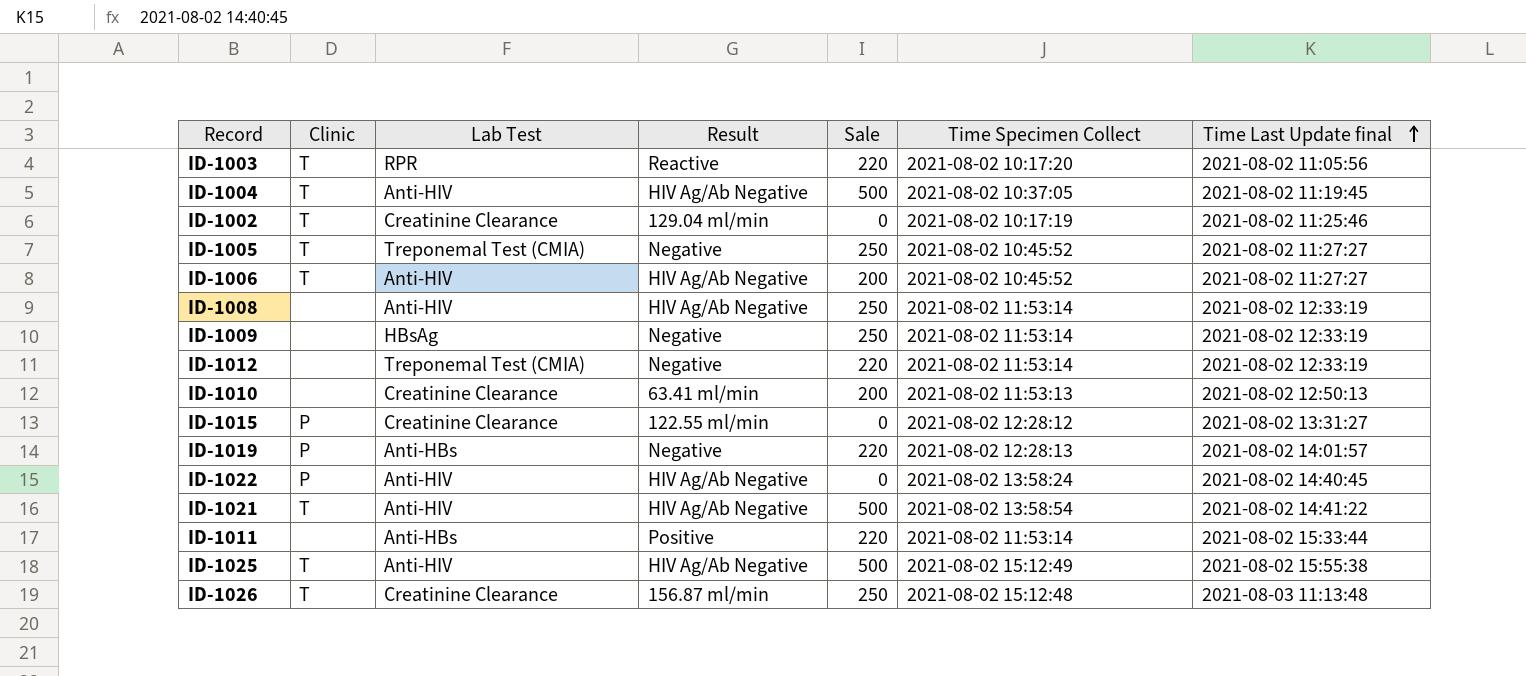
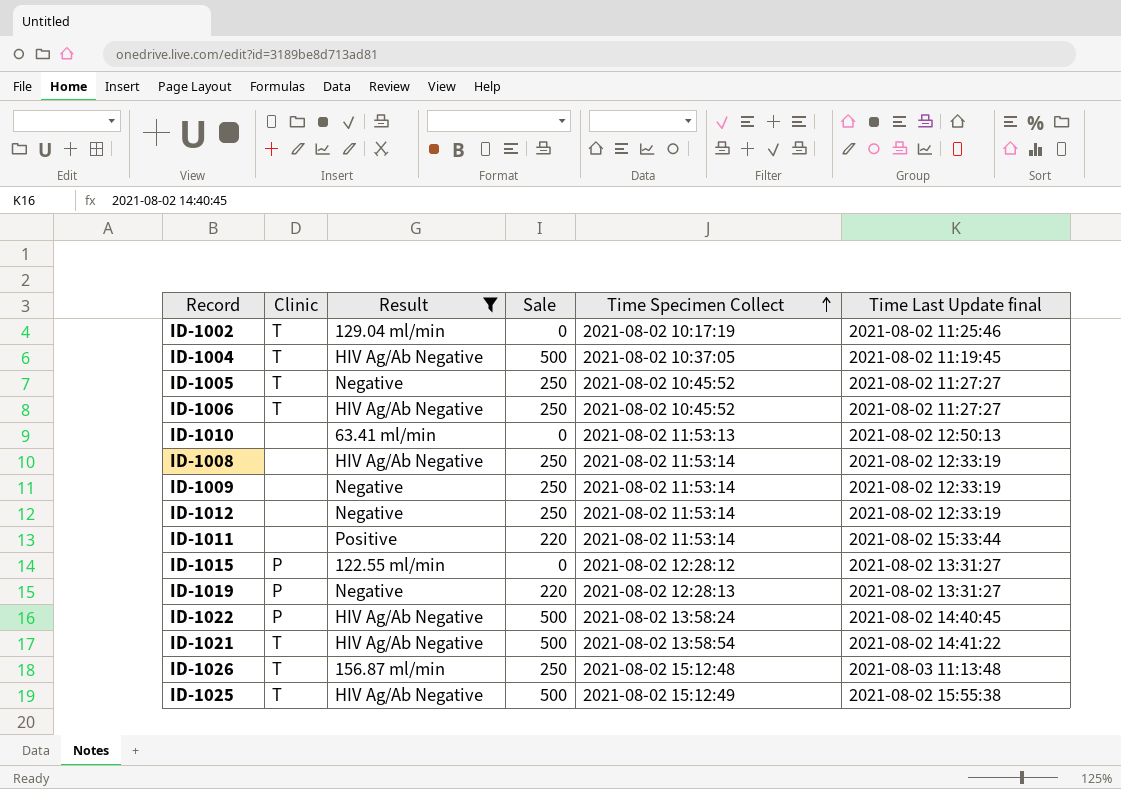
filter: none -> Result != Reactive
row order: Time Last Update final ascending -> Time Specimen Collect ascending
column Lab Test | position: 3 -> none
ID-1006 | Sale: 200 -> 250
ID-1010 | Sale: 200 -> 0
ID-1012 | Sale: 220 -> 250
ID-1019 | Time Last Update final: 2021-08-02 14:01:57 -> 2021-08-02 13:31:27
ID-1022 | Sale: 0 -> 500

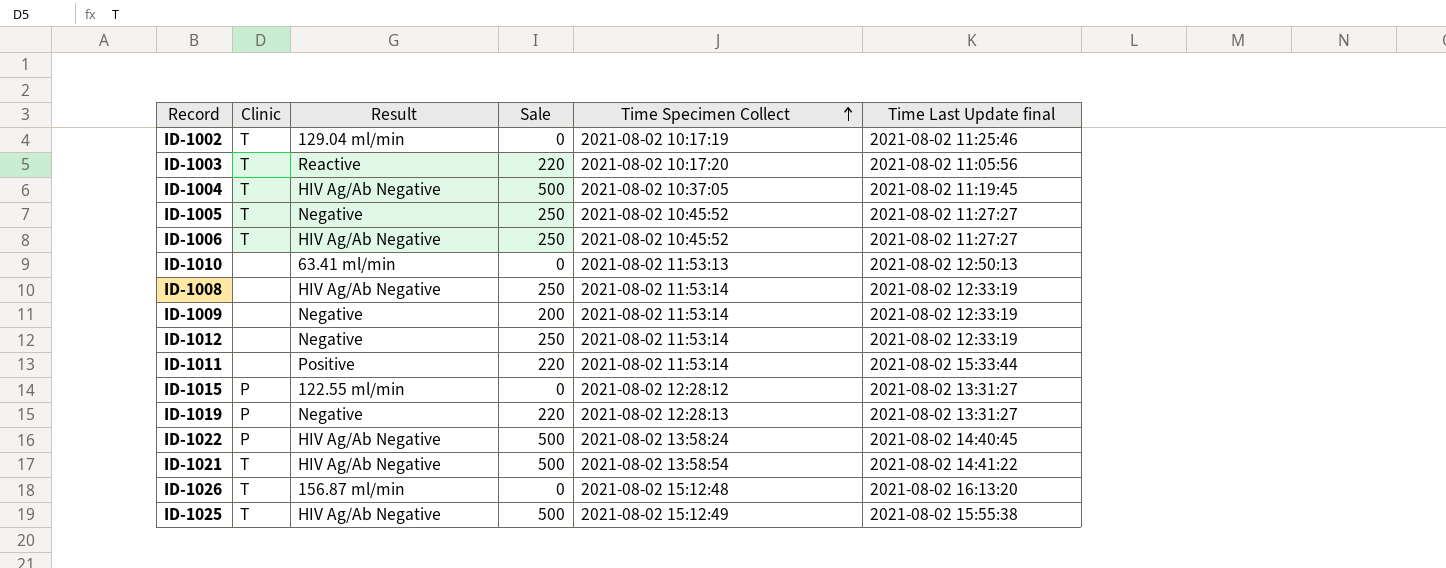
filter: Result != Reactive -> none
ID-1009 | Sale: 250 -> 200
ID-1026 | Sale: 250 -> 0
ID-1026 | Time Last Update final: 2021-08-03 11:13:48 -> 2021-08-02 16:13:20

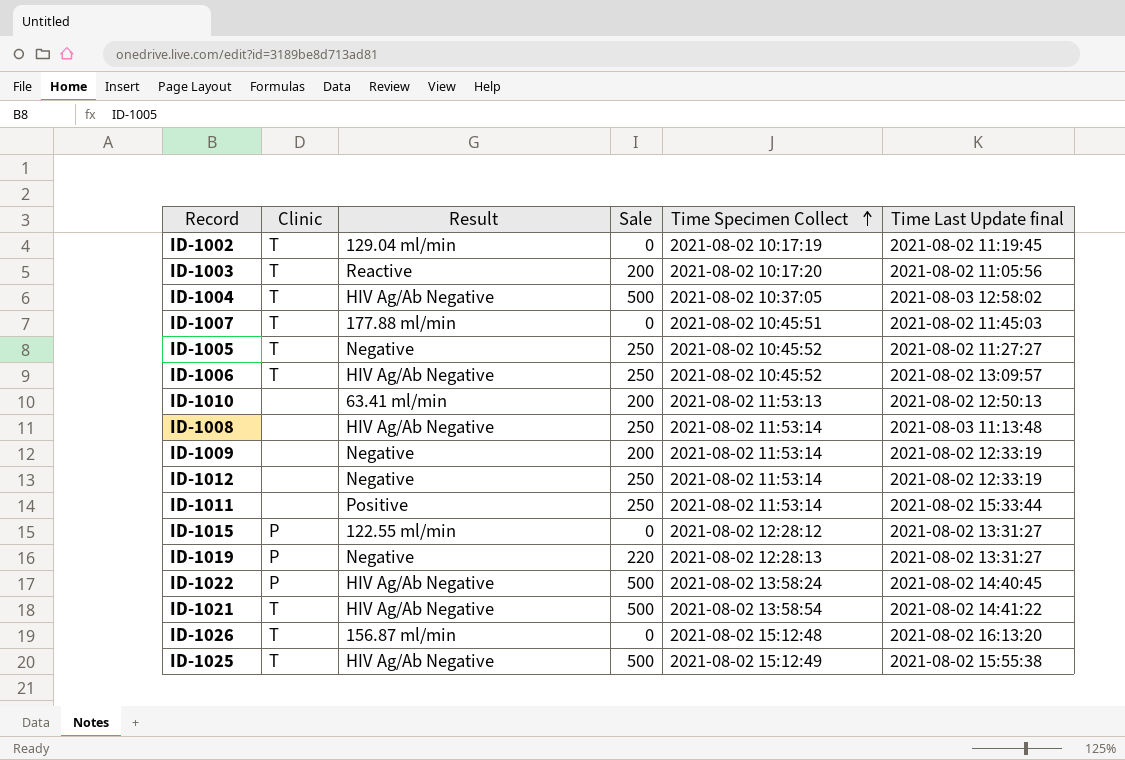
ID-1002 | Time Last Update final: 2021-08-02 11:25:46 -> 2021-08-02 11:19:45
ID-1003 | Sale: 220 -> 200
ID-1004 | Time Last Update final: 2021-08-02 11:19:45 -> 2021-08-03 12:58:02
row ID-1007: none -> T | 177.88 ml/min | 0 | 2021-08-02 10:45:51 | 2021-08-02 11:45:03
ID-1006 | Time Last Update final: 2021-08-02 11:27:27 -> 2021-08-02 13:09:57
ID-1010 | Sale: 0 -> 200
ID-1008 | Time Last Update final: 2021-08-02 12:33:19 -> 2021-08-03 11:13:48
ID-1011 | Sale: 220 -> 250

